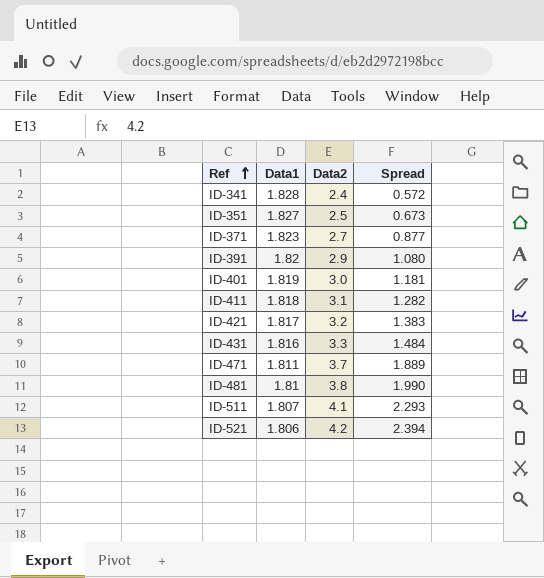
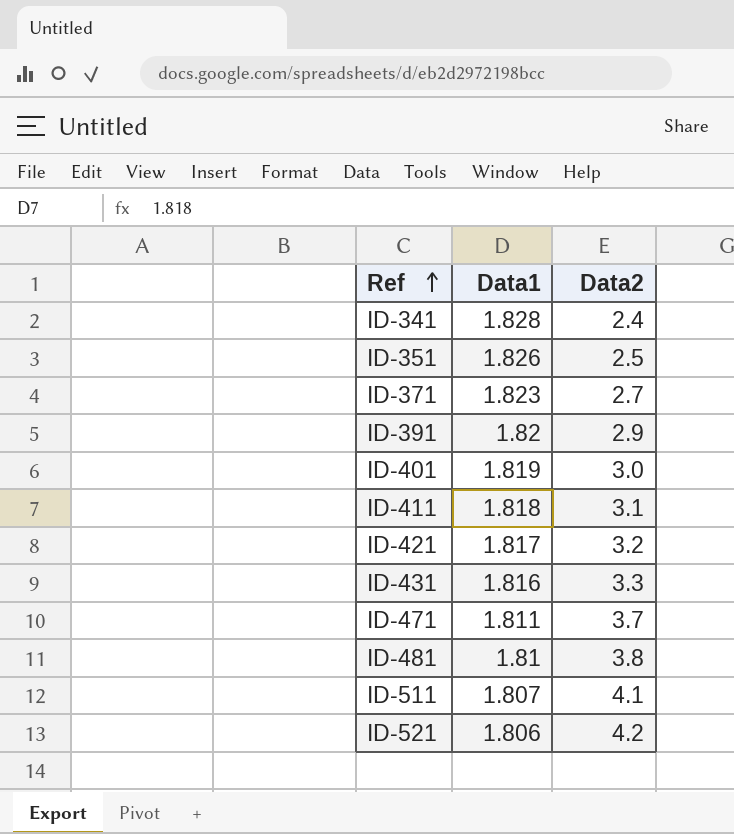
column Spread | formula: [Data2] - [Data1] -> none
ID-351 | Data1: 1.827 -> 1.826

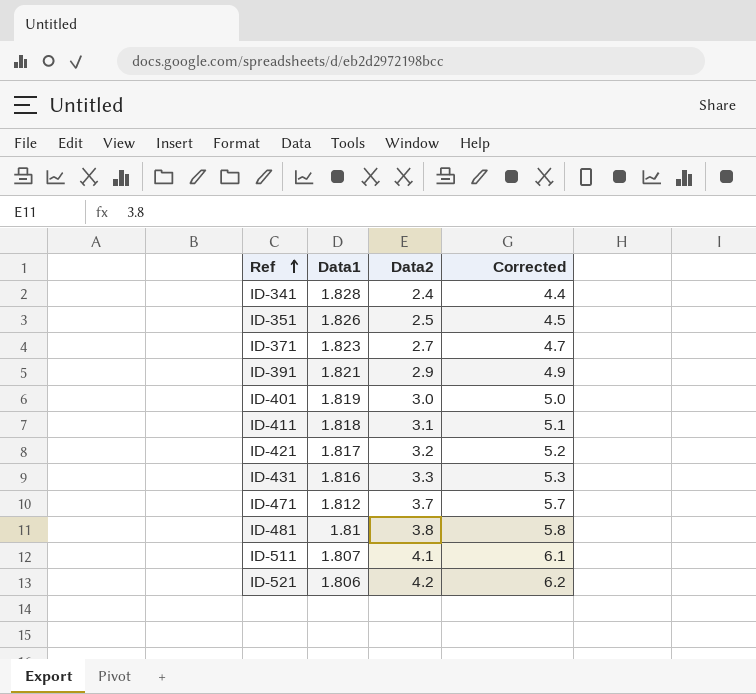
column Corrected | formula: none -> [Data2] + 2
ID-391 | Data1: 1.82 -> 1.821
ID-471 | Data1: 1.811 -> 1.812

